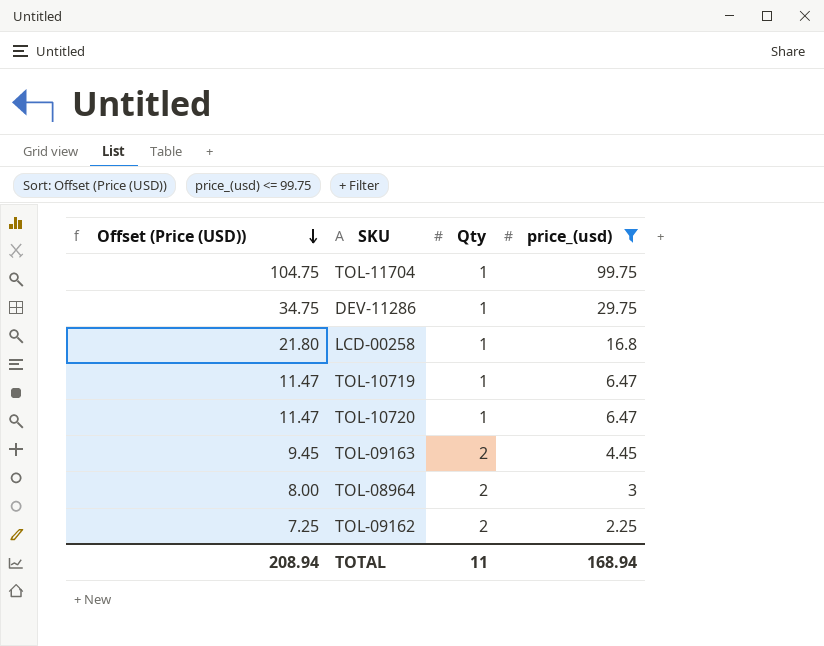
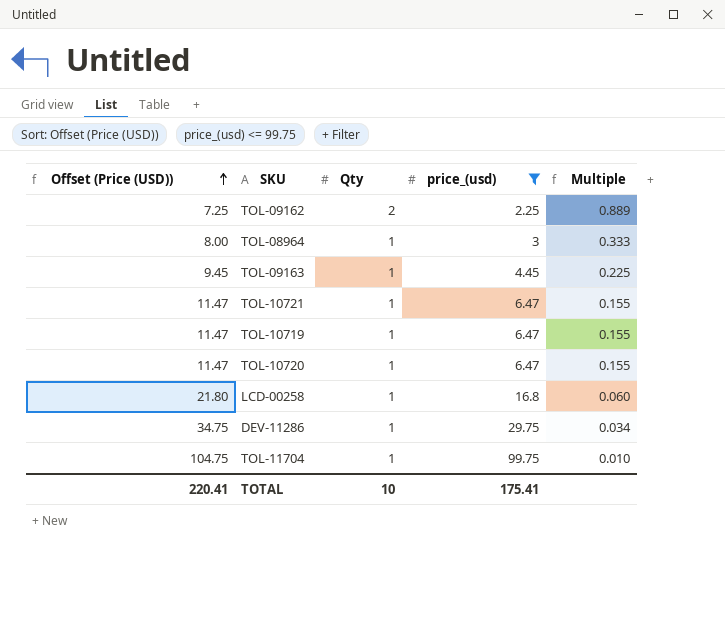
row order: Offset (Price (USD)) descending -> Offset (Price (USD)) ascending
column Multiple | formula: none -> [Qty] / [price_(usd)]
TOL-08964 | Qty: 2 -> 1
TOL-09163 | Qty: 2 -> 1
row TOL-10721: none -> 11.47 | 1 | 6.47 | 0.155
TOTAL | Offset (Price (USD)): 208.94 -> 220.41
TOTAL | Qty: 11 -> 10
TOTAL | price_(usd): 168.94 -> 175.41

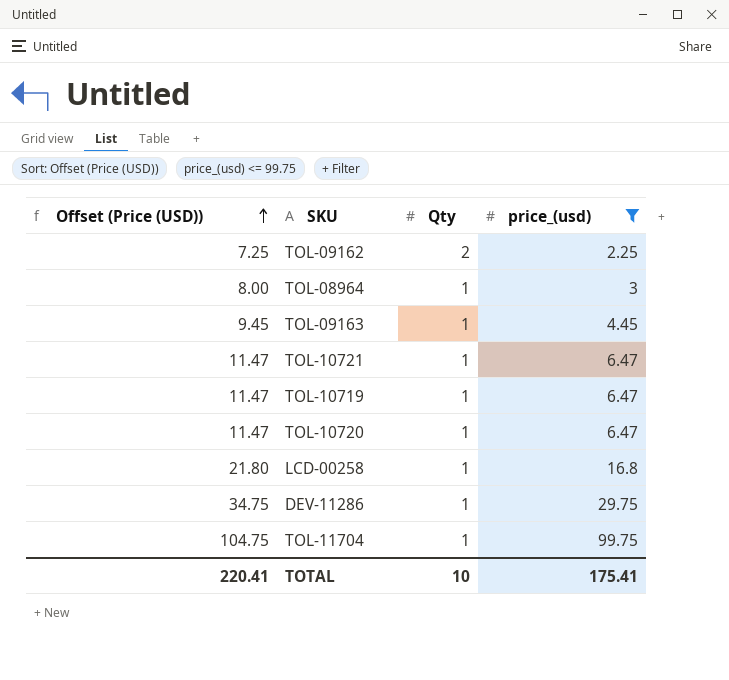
column Multiple | formula: [Qty] / [price_(usd)] -> none

